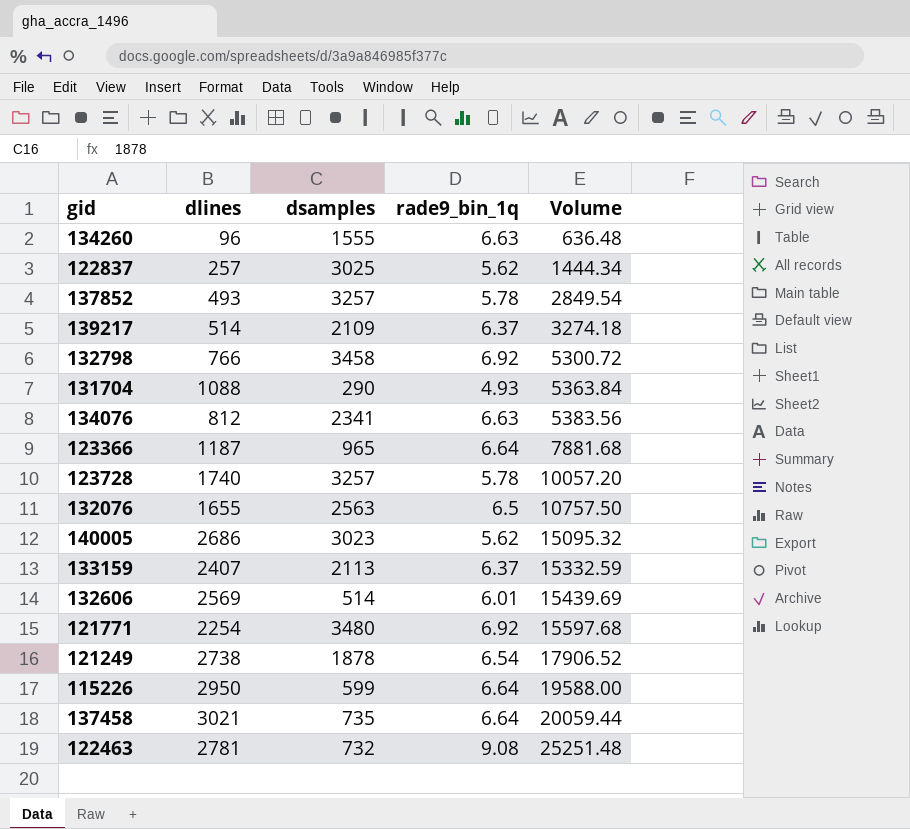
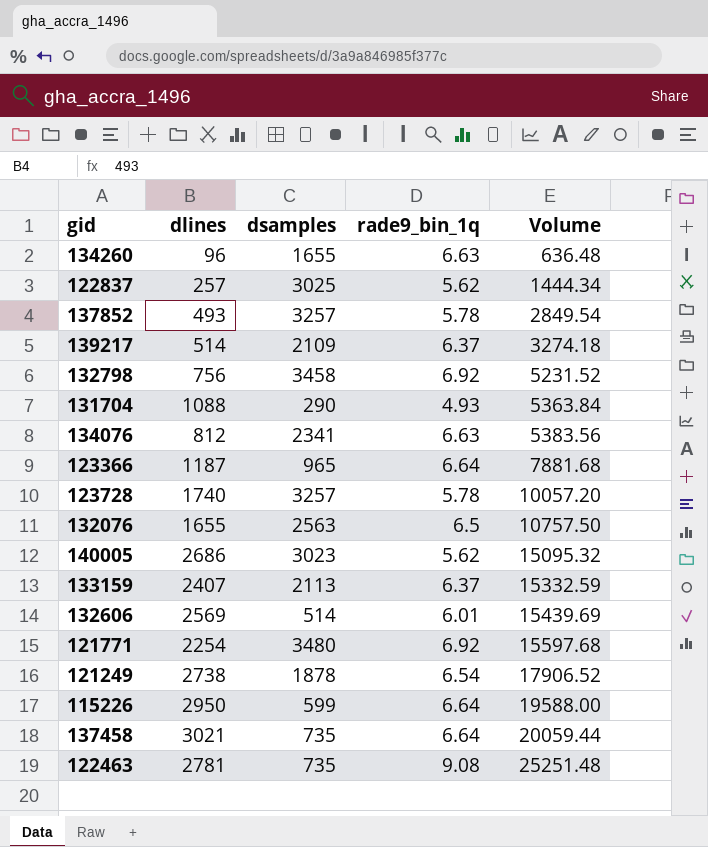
134260 | dsamples: 1555 -> 1655
132798 | dlines: 766 -> 756
132798 | Volume: 5300.72 -> 5231.52
122463 | dsamples: 732 -> 735

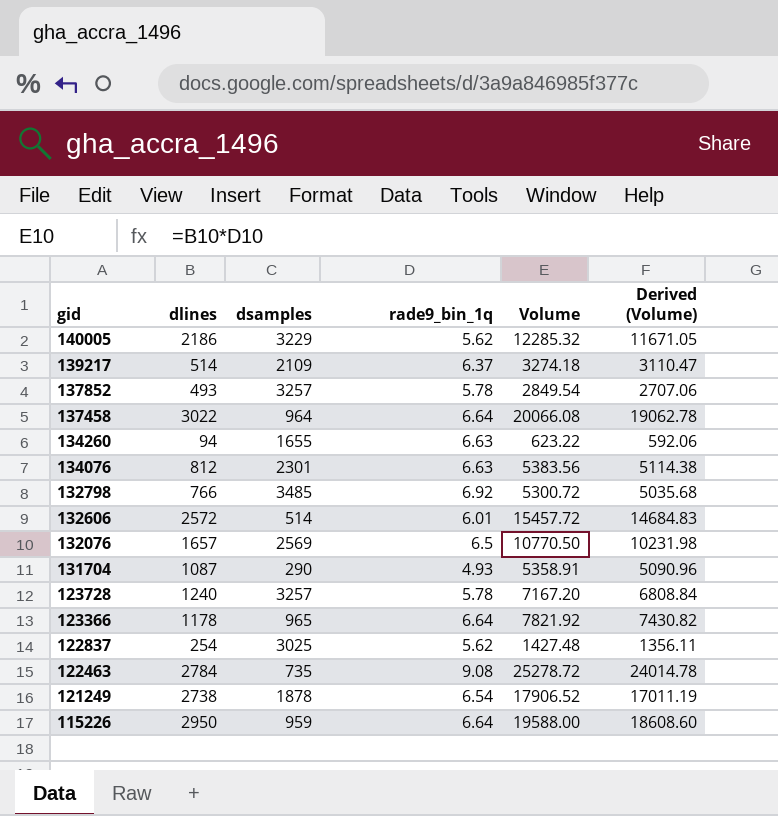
row order: Volume ascending -> gid descending
column Derived (Volume) | formula: none -> [Volume] * 0.95
row 133159: 2407 | 2113 | 6.37 | 15332.59 -> none
row 121771: 2254 | 3480 | 6.92 | 15597.68 -> none
140005 | dlines: 2686 -> 2186
140005 | dsamples: 3023 -> 3229
140005 | Volume: 15095.32 -> 12285.32
137458 | dlines: 3021 -> 3022
137458 | dsamples: 735 -> 964
137458 | Volume: 20059.44 -> 20066.08
134260 | dlines: 96 -> 94
134260 | Volume: 636.48 -> 623.22
134076 | dsamples: 2341 -> 2301
132798 | dlines: 756 -> 766
132798 | dsamples: 3458 -> 3485
132798 | Volume: 5231.52 -> 5300.72
132606 | dlines: 2569 -> 2572
132606 | Volume: 15439.69 -> 15457.72
132076 | dlines: 1655 -> 1657
132076 | dsamples: 2563 -> 2569
132076 | Volume: 10757.50 -> 10770.50
131704 | dlines: 1088 -> 1087
131704 | Volume: 5363.84 -> 5358.91
123728 | dlines: 1740 -> 1240
123728 | Volume: 10057.20 -> 7167.20
123366 | dlines: 1187 -> 1178
123366 | Volume: 7881.68 -> 7821.92
122837 | dlines: 257 -> 254
122837 | Volume: 1444.34 -> 1427.48
122463 | dlines: 2781 -> 2784
122463 | Volume: 25251.48 -> 25278.72
115226 | dsamples: 599 -> 959

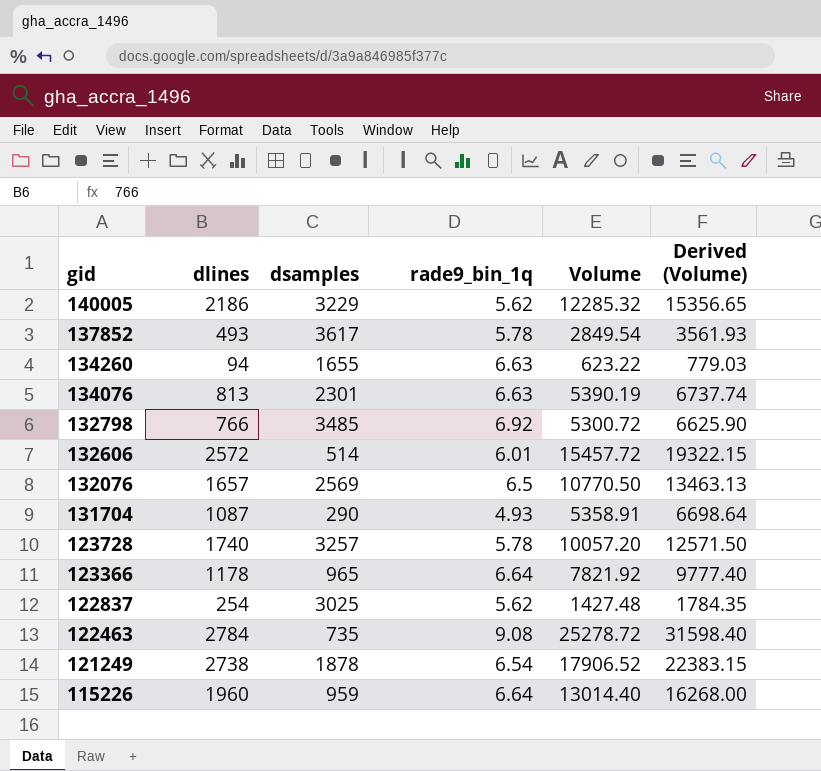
column Derived (Volume) | formula: [Volume] * 0.95 -> [Volume] * 1.25
row 139217: 514 | 2109 | 6.37 | 3274.18 | 3110.47 -> none
row 137458: 3022 | 964 | 6.64 | 20066.08 | 19062.78 -> none
137852 | dsamples: 3257 -> 3617
134076 | dlines: 812 -> 813
134076 | Volume: 5383.56 -> 5390.19
123728 | dlines: 1240 -> 1740
123728 | Volume: 7167.20 -> 10057.20
115226 | dlines: 2950 -> 1960
115226 | Volume: 19588.00 -> 13014.40

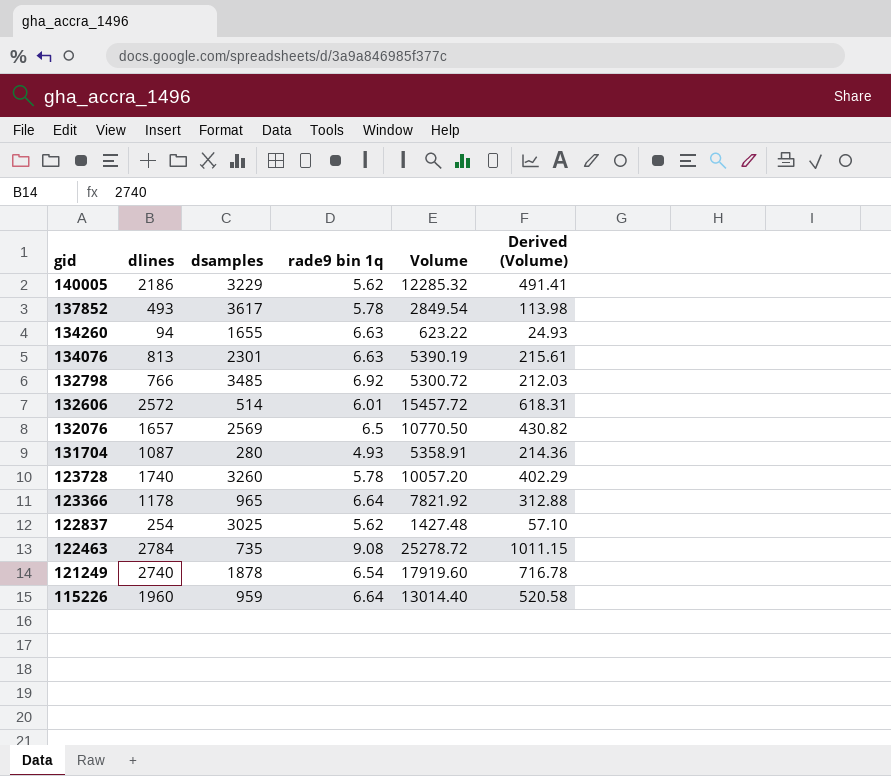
column name: rade9_bin_1q -> rade9 bin 1q
column Derived (Volume) | formula: [Volume] * 1.25 -> [Volume] * 0.04
131704 | dsamples: 290 -> 280
123728 | dsamples: 3257 -> 3260
121249 | dlines: 2738 -> 2740
121249 | Volume: 17906.52 -> 17919.60

